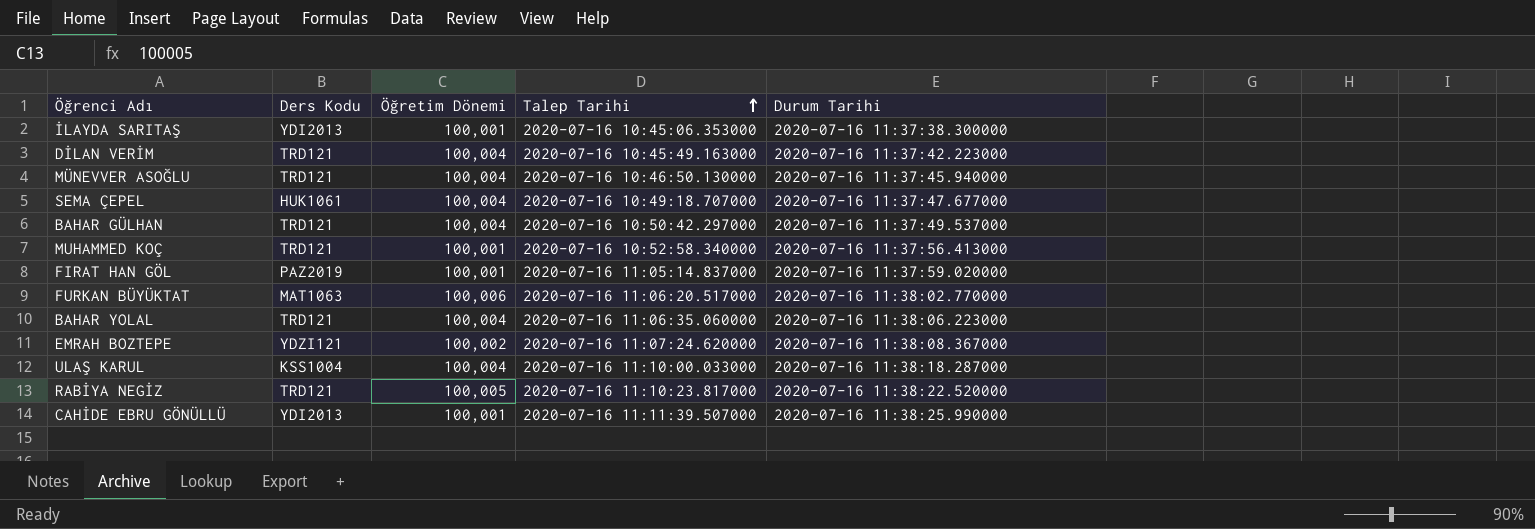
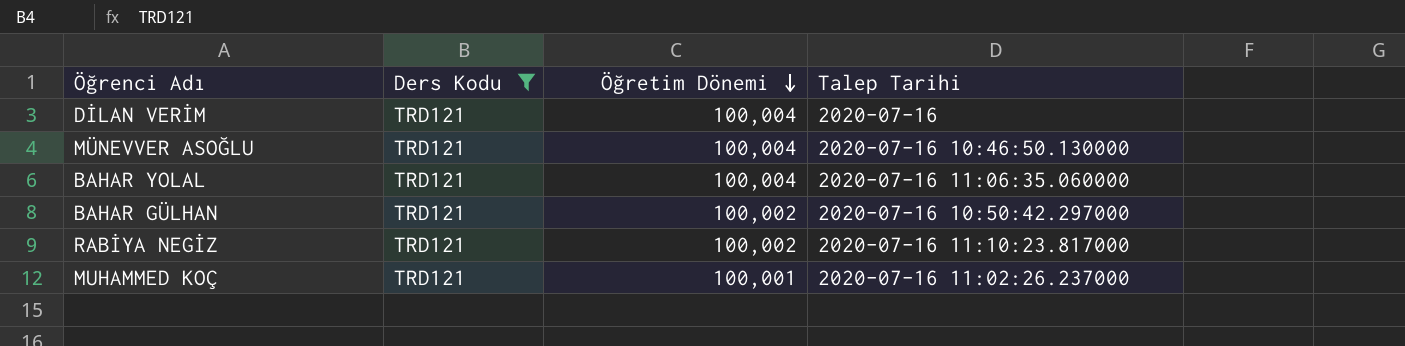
filter: none -> Ders Kodu = TRD121
row order: Talep Tarihi ascending -> Öğretim Dönemi descending
column Durum Tarihi | position: 5 -> none
DİLAN VERİM | Talep Tarihi: 2020-07-16 10:45:49.163000 -> 2020-07-16
BAHAR GÜLHAN | Öğretim Dönemi: 100,004 -> 100,002
RABİYA NEGİZ | Öğretim Dönemi: 100,005 -> 100,002
MUHAMMED KOÇ | Talep Tarihi: 2020-07-16 10:52:58.340000 -> 2020-07-16 11:02:26.237000

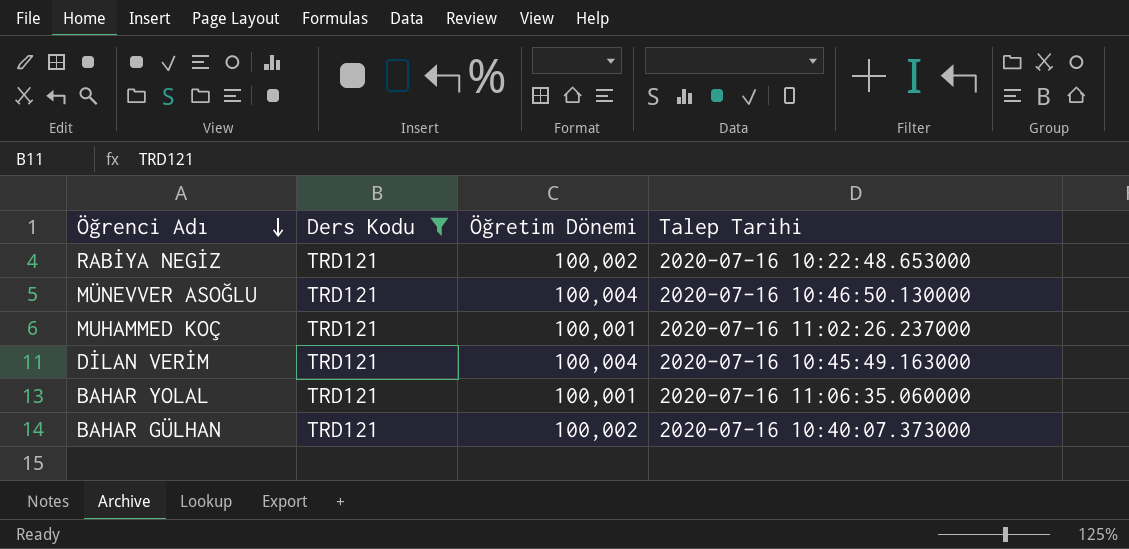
row order: Öğretim Dönemi descending -> Öğrenci Adı descending
RABİYA NEGİZ | Talep Tarihi: 2020-07-16 11:10:23.817000 -> 2020-07-16 10:22:48.653000
DİLAN VERİM | Talep Tarihi: 2020-07-16 -> 2020-07-16 10:45:49.163000
BAHAR YOLAL | Öğretim Dönemi: 100,004 -> 100,001
BAHAR GÜLHAN | Talep Tarihi: 2020-07-16 10:50:42.297000 -> 2020-07-16 10:40:07.373000

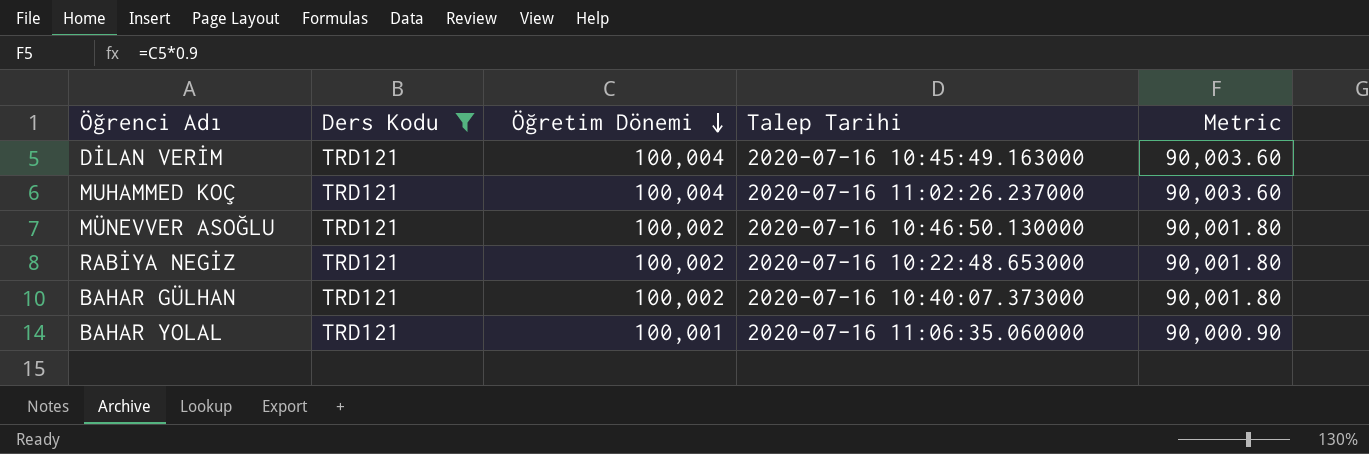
row order: Öğrenci Adı descending -> Öğretim Dönemi descending
column Metric | formula: none -> [Öğretim Dönemi] * 0.9
MUHAMMED KOÇ | Öğretim Dönemi: 100,001 -> 100,004
MÜNEVVER ASOĞLU | Öğretim Dönemi: 100,004 -> 100,002

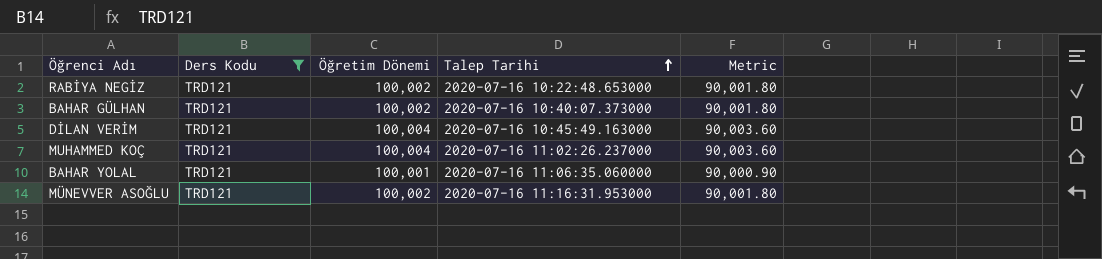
row order: Öğretim Dönemi descending -> Talep Tarihi ascending
MÜNEVVER ASOĞLU | Talep Tarihi: 2020-07-16 10:46:50.130000 -> 2020-07-16 11:16:31.953000

